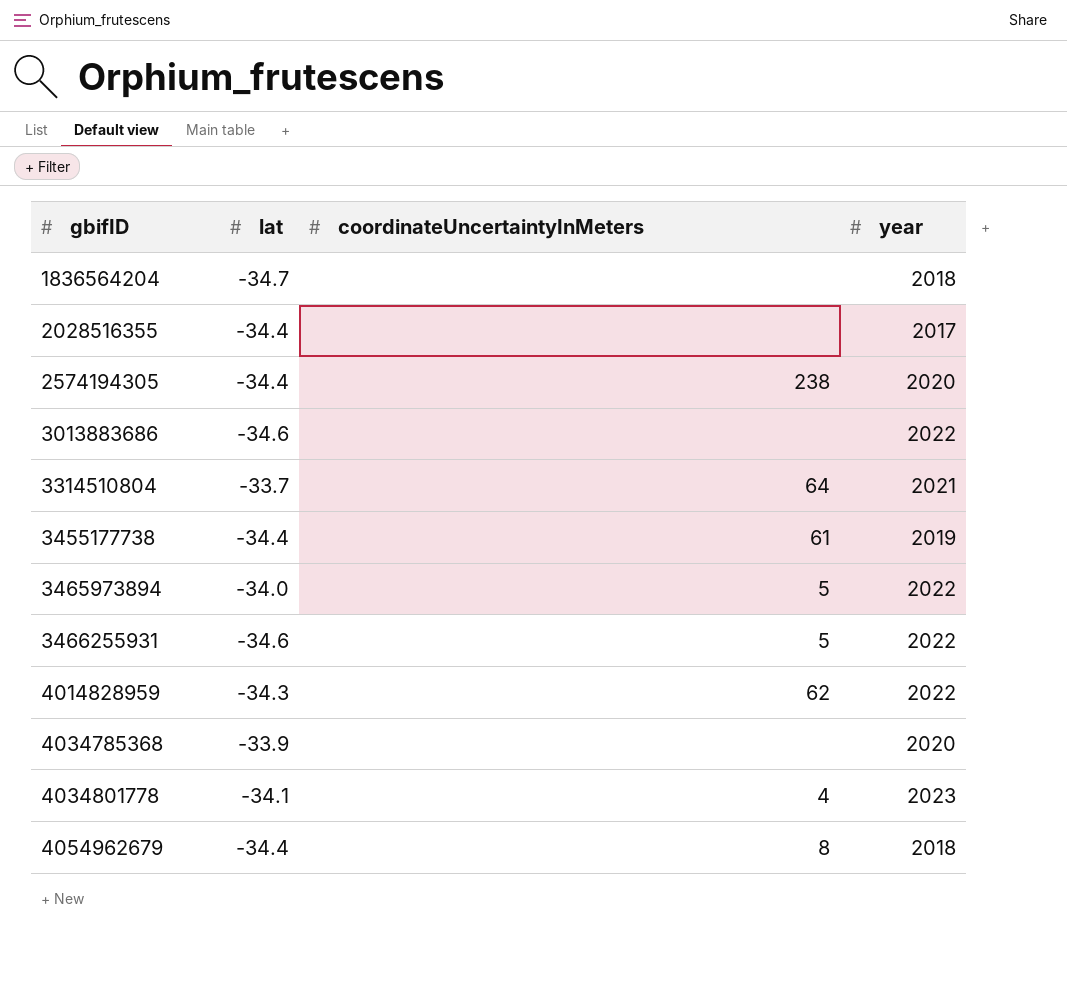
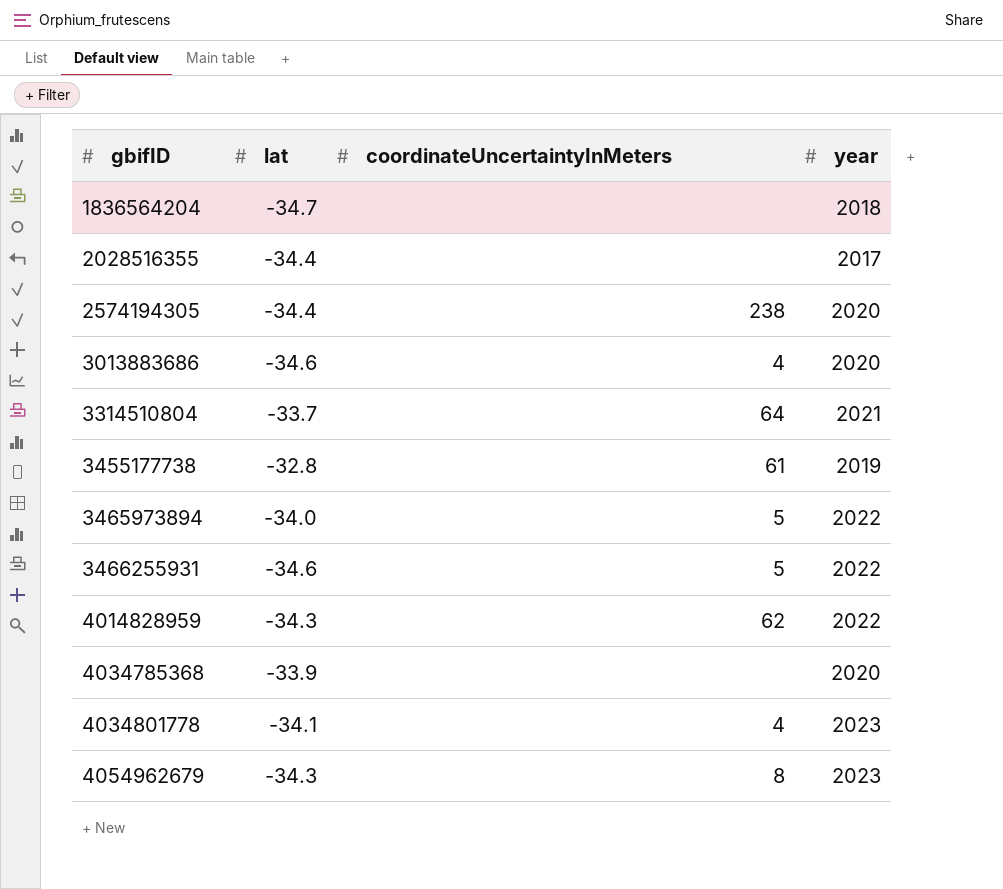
3013883686 | coordinateUncertaintyInMeters: none -> 4
3013883686 | year: 2022 -> 2020
3455177738 | lat: -34.4 -> -32.8
4054962679 | lat: -34.4 -> -34.3
4054962679 | year: 2018 -> 2023

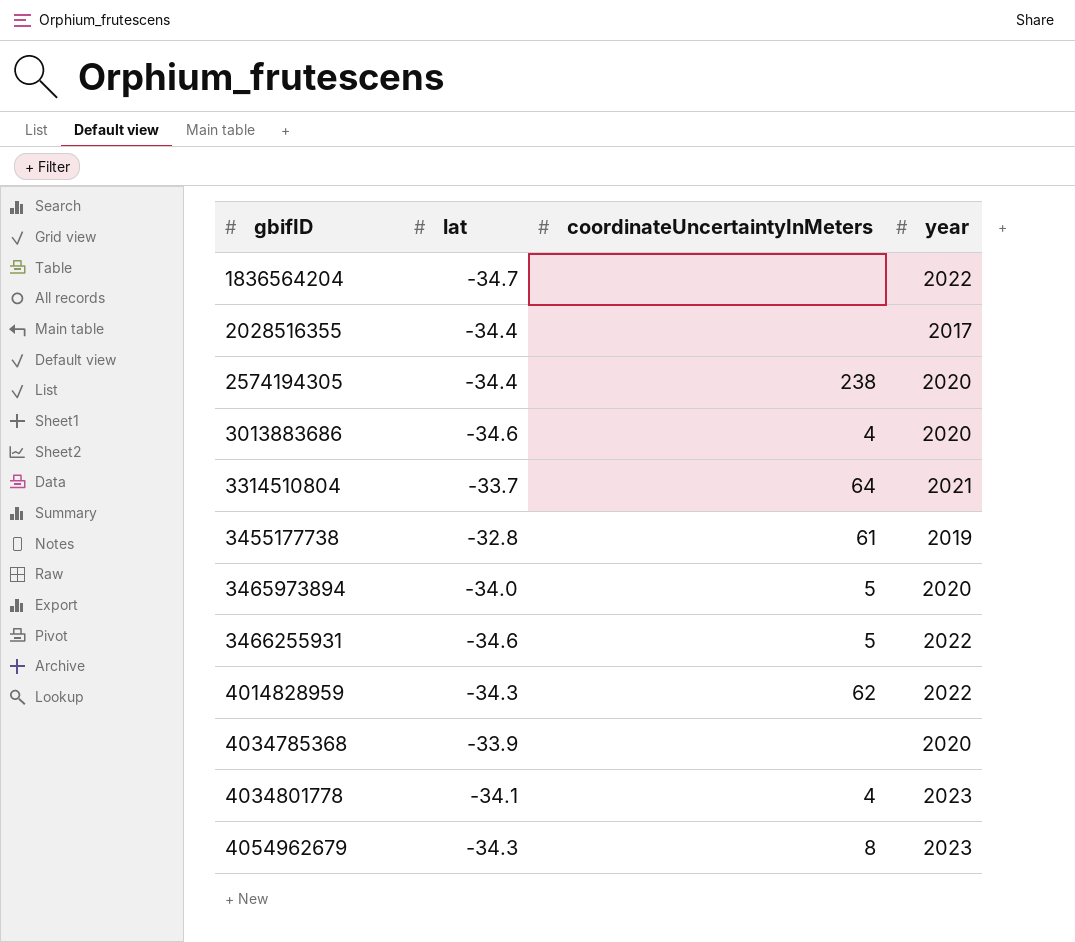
1836564204 | year: 2018 -> 2022
3465973894 | year: 2022 -> 2020

